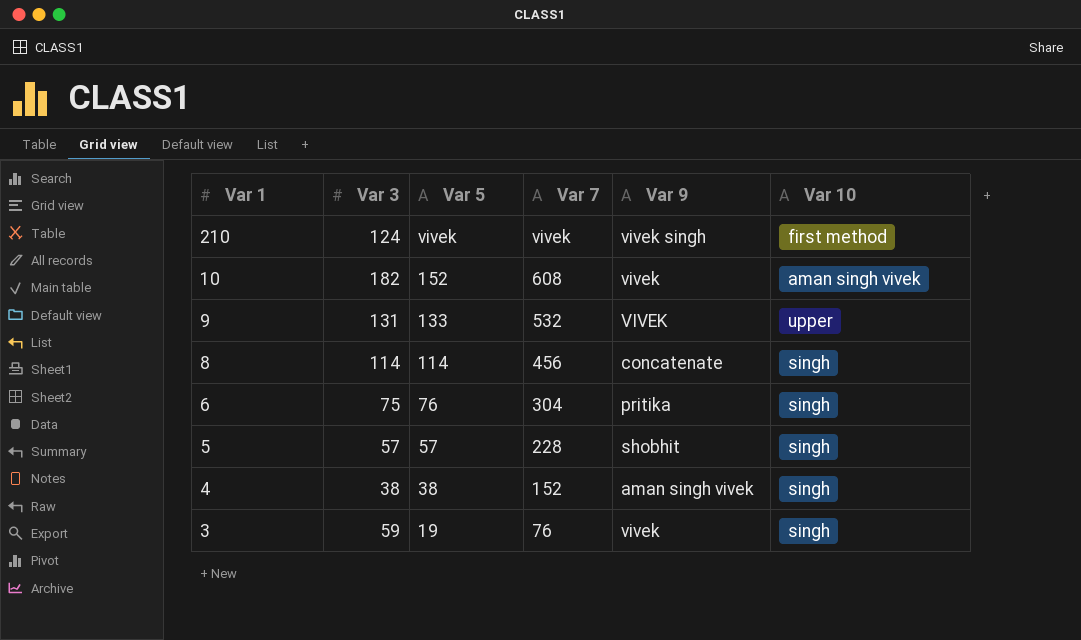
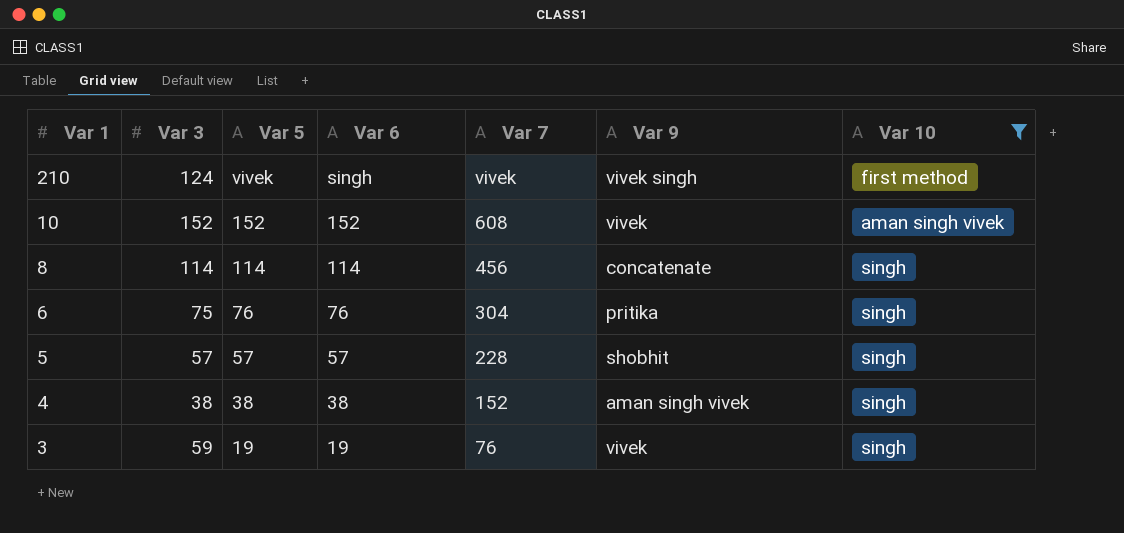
filter: none -> Var 10 != upper
column Var 6 | position: none -> 4
10 | Var 3: 182 -> 152

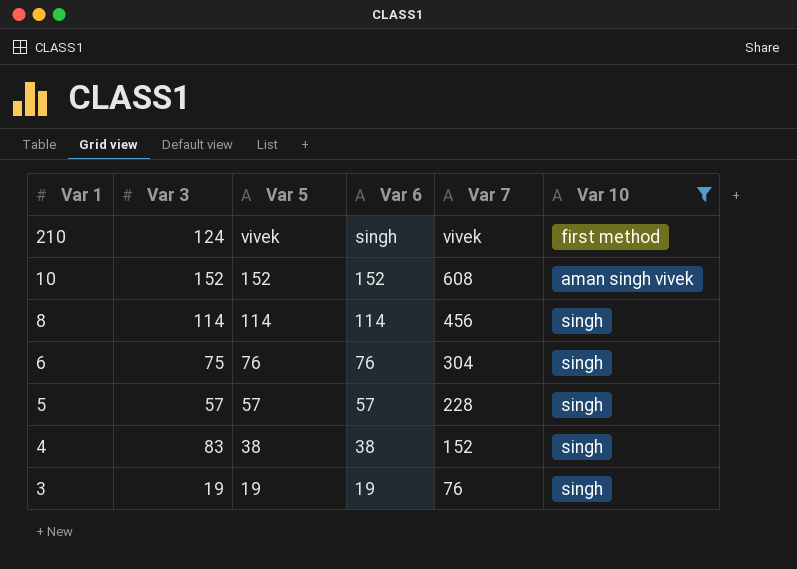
column Var 9 | position: 6 -> none
4 | Var 3: 38 -> 83
3 | Var 3: 59 -> 19

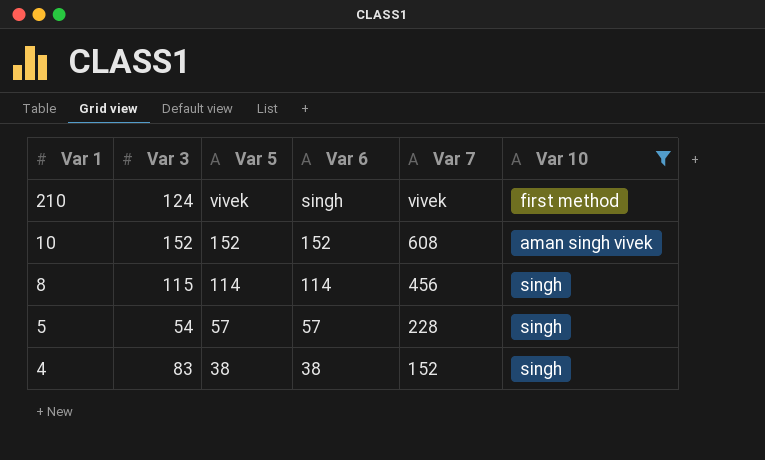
row 6: 75 | 76 | 76 | 304 | singh -> none
row 3: 19 | 19 | 19 | 76 | singh -> none
8 | Var 3: 114 -> 115
5 | Var 3: 57 -> 54

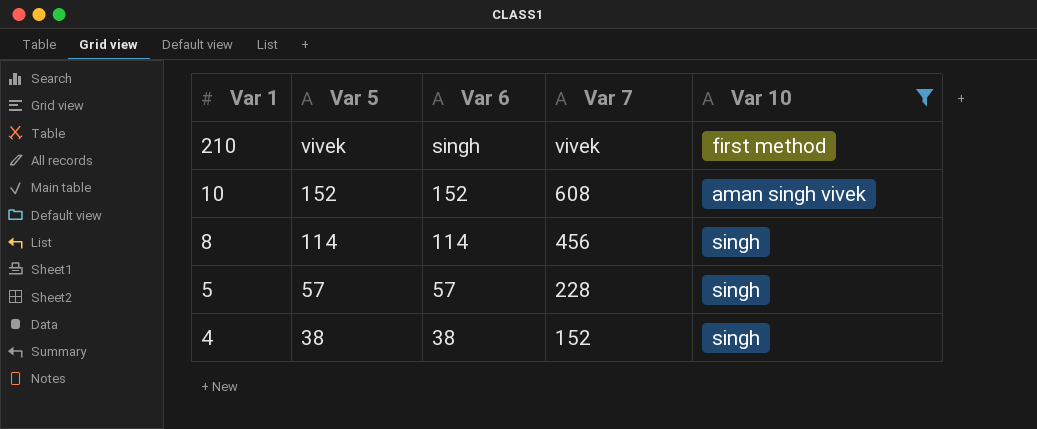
column Var 3 | position: 2 -> none

